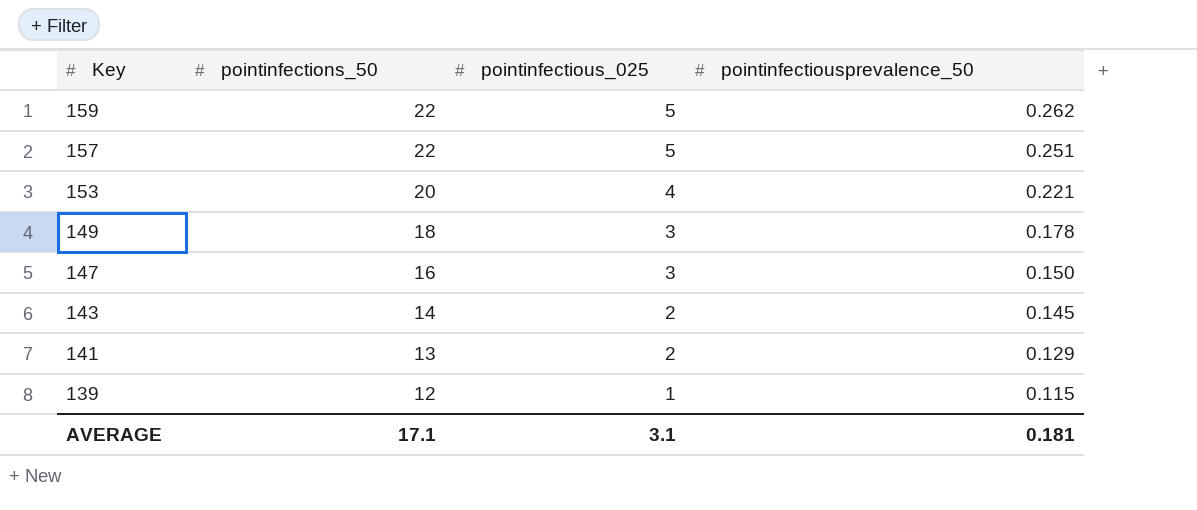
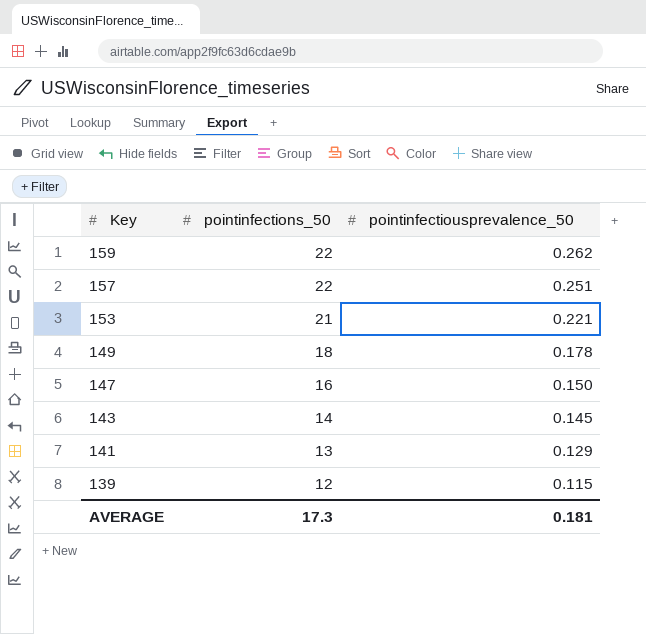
column pointinfectious_025 | position: 3 -> none
153 | pointinfections_50: 20 -> 21
AVERAGE | pointinfections_50: 17.1 -> 17.3

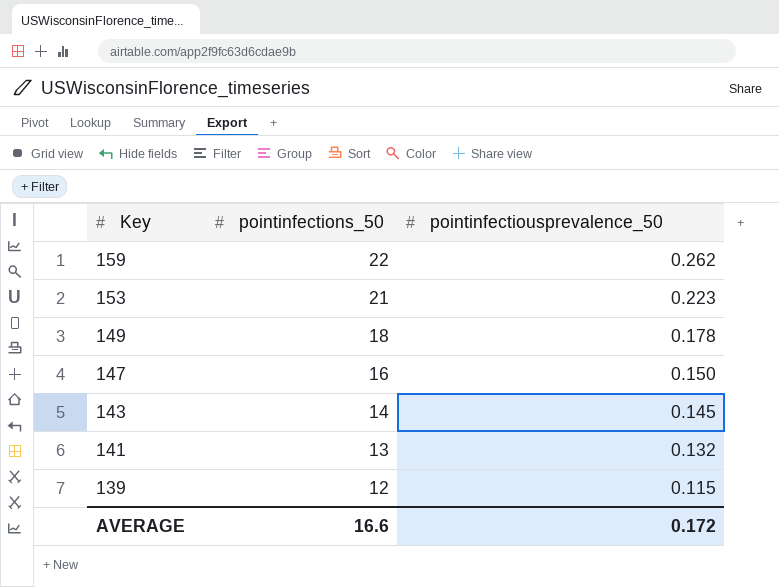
row 157: 22 | 0.251 -> none
153 | pointinfectiousprevalence_50: 0.221 -> 0.223
141 | pointinfectiousprevalence_50: 0.129 -> 0.132
AVERAGE | pointinfections_50: 17.3 -> 16.6
AVERAGE | pointinfectiousprevalence_50: 0.181 -> 0.172

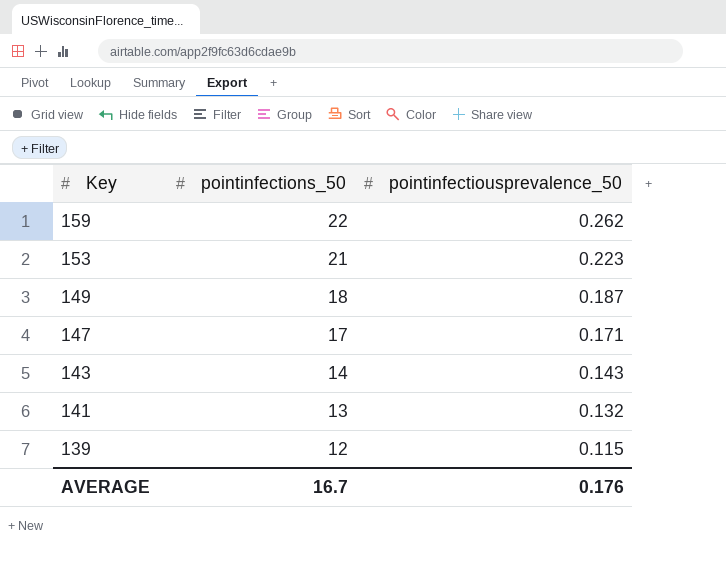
149 | pointinfectiousprevalence_50: 0.178 -> 0.187
147 | pointinfections_50: 16 -> 17
147 | pointinfectiousprevalence_50: 0.150 -> 0.171
143 | pointinfectiousprevalence_50: 0.145 -> 0.143
AVERAGE | pointinfections_50: 16.6 -> 16.7
AVERAGE | pointinfectiousprevalence_50: 0.172 -> 0.176

